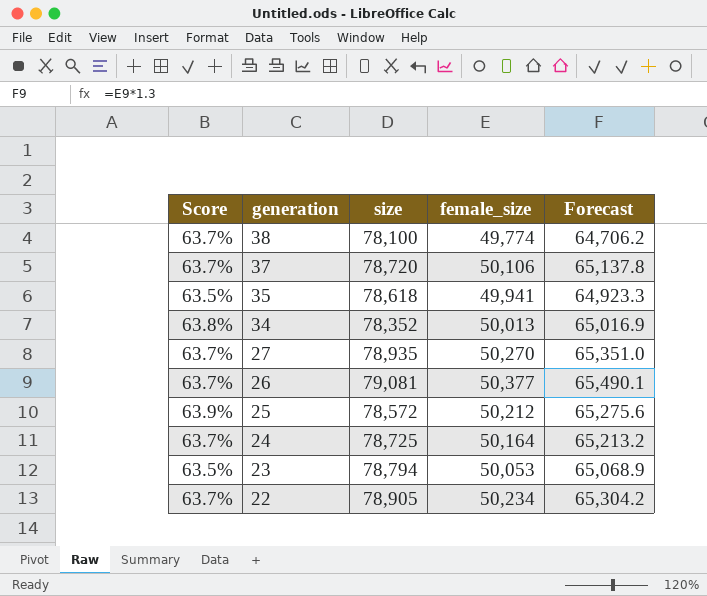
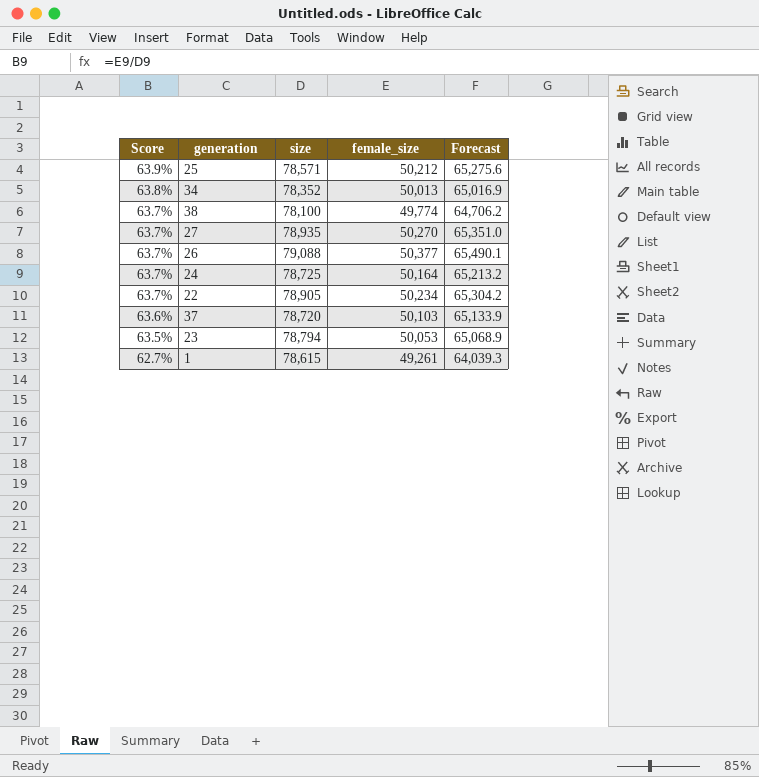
row order: generation descending -> Score descending
row 35: 63.5% | 78,618 | 49,941 | 64,923.3 -> none
25 | size: 78,572 -> 78,571
26 | size: 79,081 -> 79,088
37 | Score: 63.7% -> 63.6%
37 | female_size: 50,106 -> 50,103
37 | Forecast: 65,137.8 -> 65,133.9
row 1: none -> 62.7% | 78,615 | 49,261 | 64,039.3

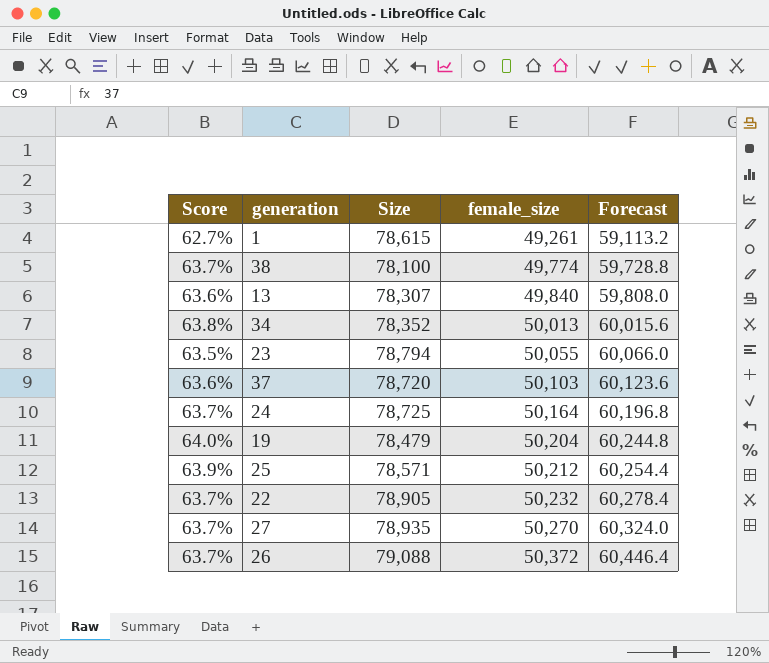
row order: Score descending -> female_size ascending
column name: size -> Size
column Forecast | formula: [female_size] * 1.3 -> [female_size] * 1.2
row 13: none -> 63.6% | 78,307 | 49,840 | 59,808.0
23 | female_size: 50,053 -> 50,055
row 19: none -> 64.0% | 78,479 | 50,204 | 60,244.8
22 | female_size: 50,234 -> 50,232
26 | female_size: 50,377 -> 50,372

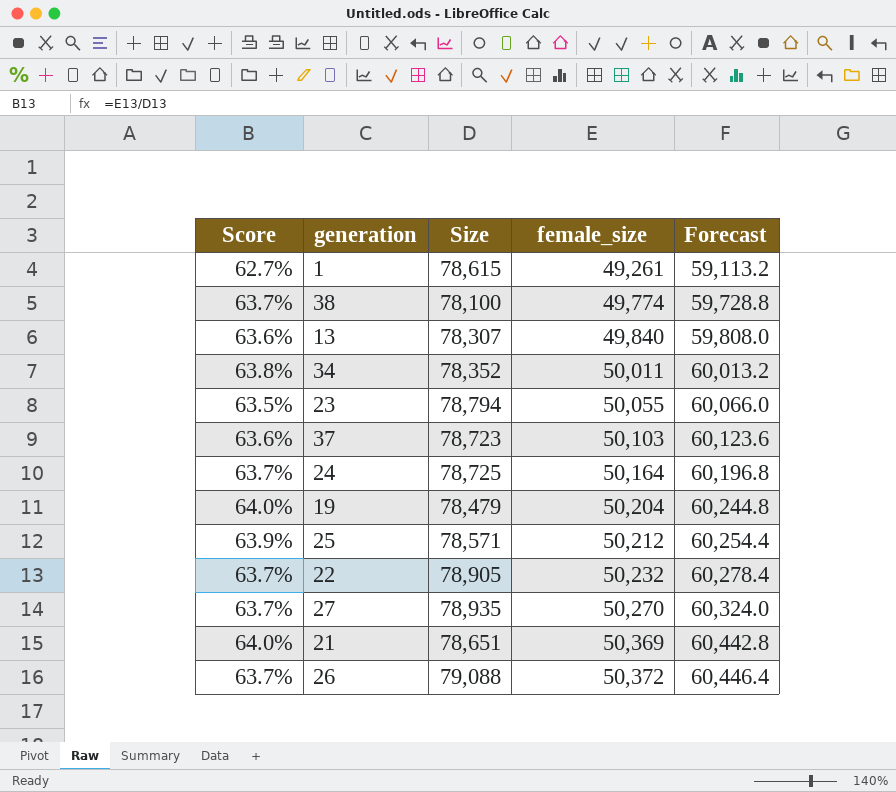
34 | female_size: 50,013 -> 50,011
34 | Forecast: 60,015.6 -> 60,013.2
37 | Size: 78,720 -> 78,723
row 21: none -> 64.0% | 78,651 | 50,369 | 60,442.8

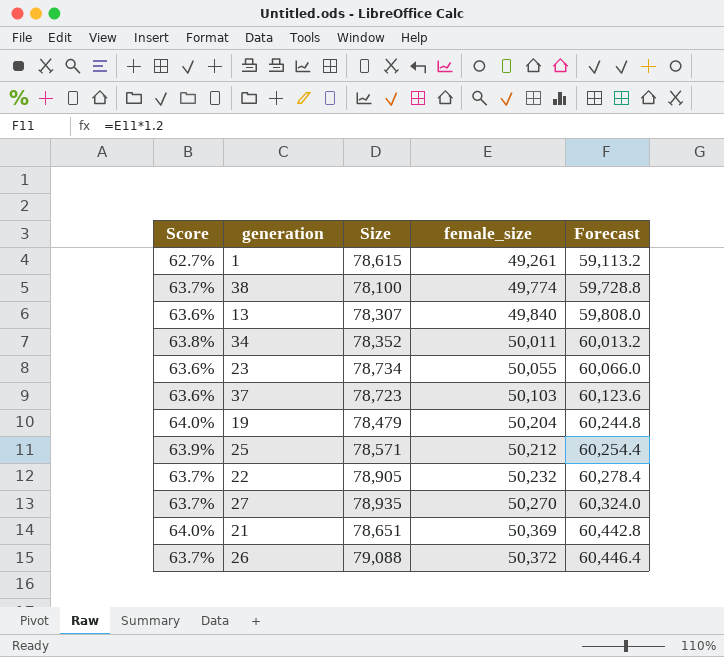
row 24: 63.7% | 78,725 | 50,164 | 60,196.8 -> none
23 | Score: 63.5% -> 63.6%
23 | Size: 78,794 -> 78,734

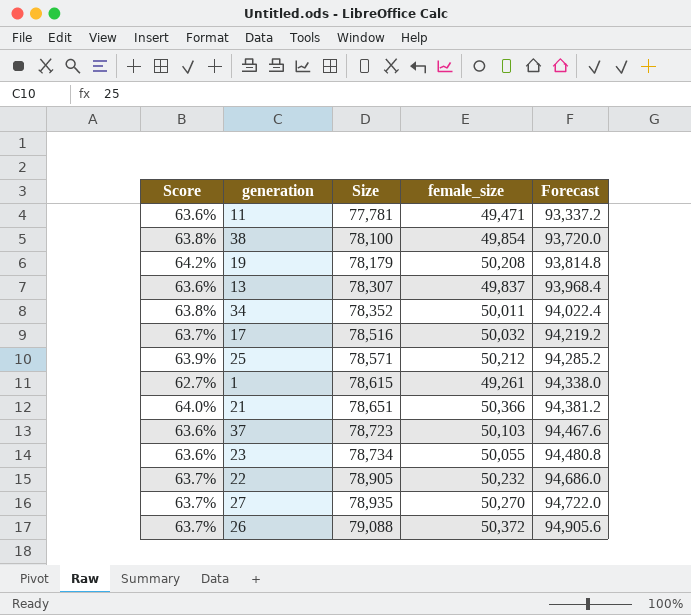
row order: female_size ascending -> Size ascending
column Forecast | formula: [female_size] * 1.2 -> [Size] * 1.2
row 11: none -> 63.6% | 77,781 | 49,471 | 93,337.2
38 | Score: 63.7% -> 63.8%
38 | female_size: 49,774 -> 49,854
19 | Score: 64.0% -> 64.2%
19 | Size: 78,479 -> 78,179
19 | female_size: 50,204 -> 50,208
13 | female_size: 49,840 -> 49,837
row 17: none -> 63.7% | 78,516 | 50,032 | 94,219.2
21 | female_size: 50,369 -> 50,366

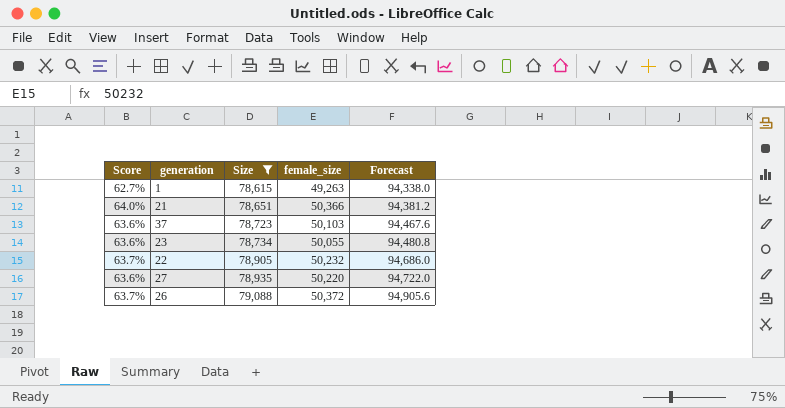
filter: none -> Size >= 78,615
1 | female_size: 49,261 -> 49,263
27 | Score: 63.7% -> 63.6%
27 | female_size: 50,270 -> 50,220

